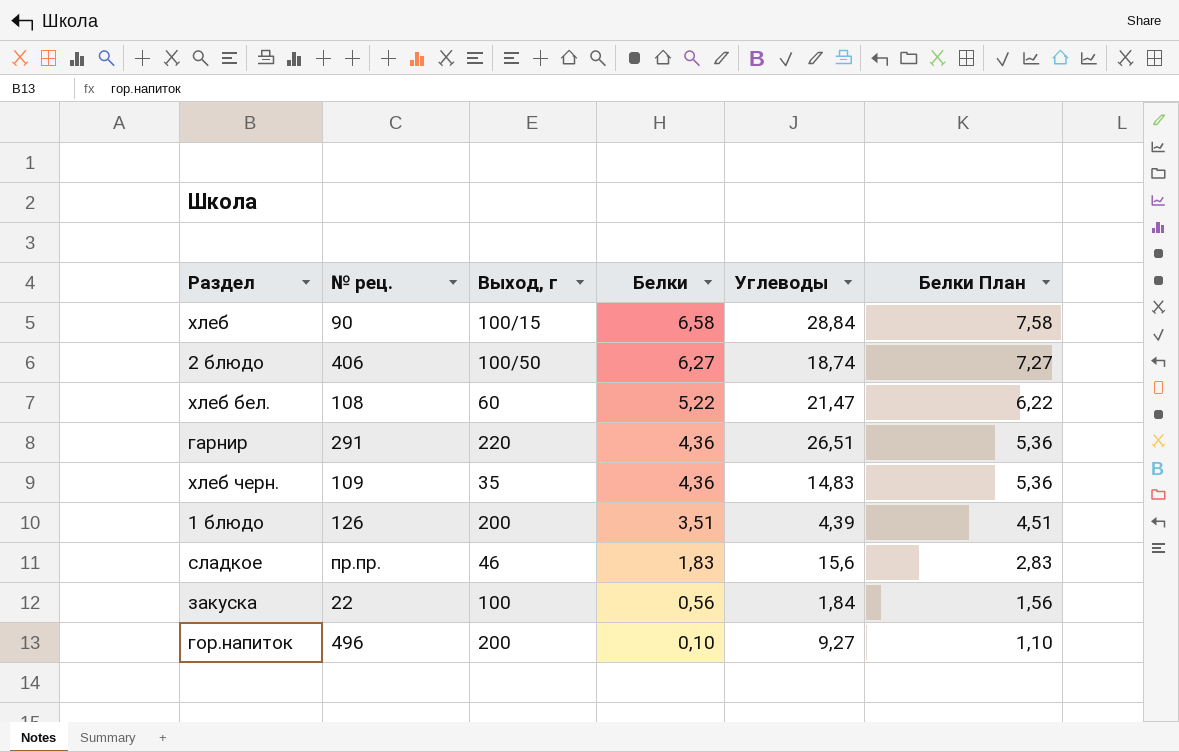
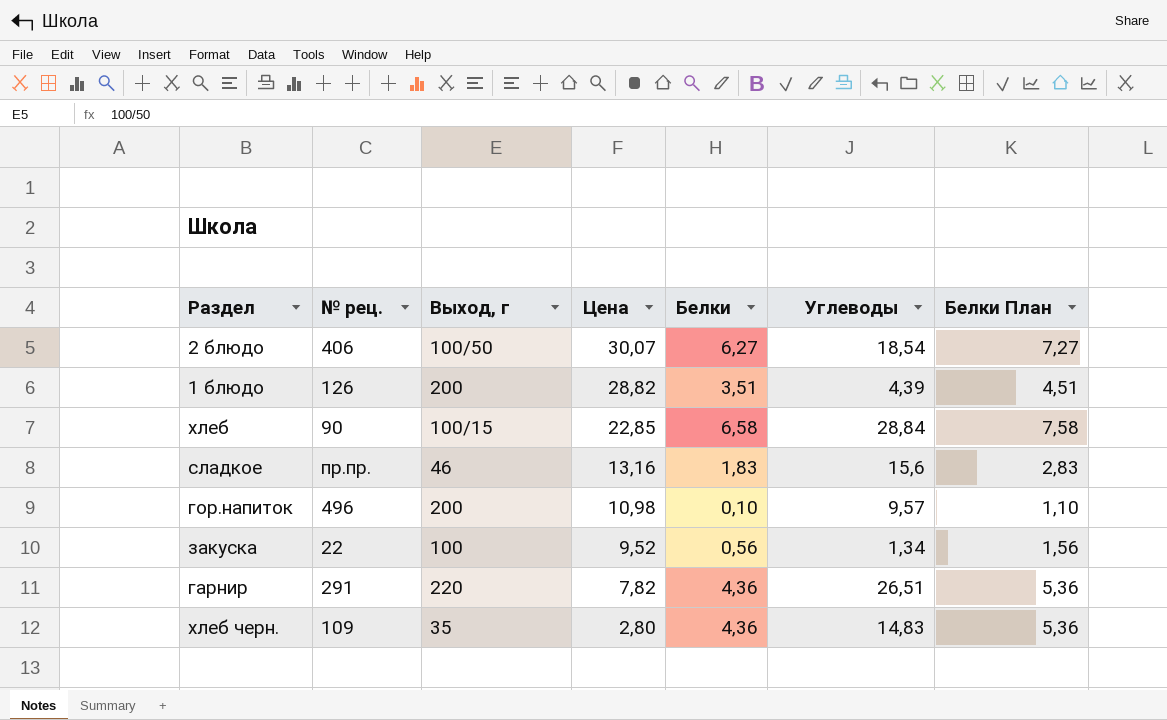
row order: Белки descending -> Цена descending
column Цена | position: none -> 4
row хлеб бел.: 108 | 60 | 5,22 | 21,47 | 6,22 -> none
2 блюдо | Углеводы: 18,74 -> 18,54
гор.напиток | Углеводы: 9,27 -> 9,57
закуска | Углеводы: 1,84 -> 1,34

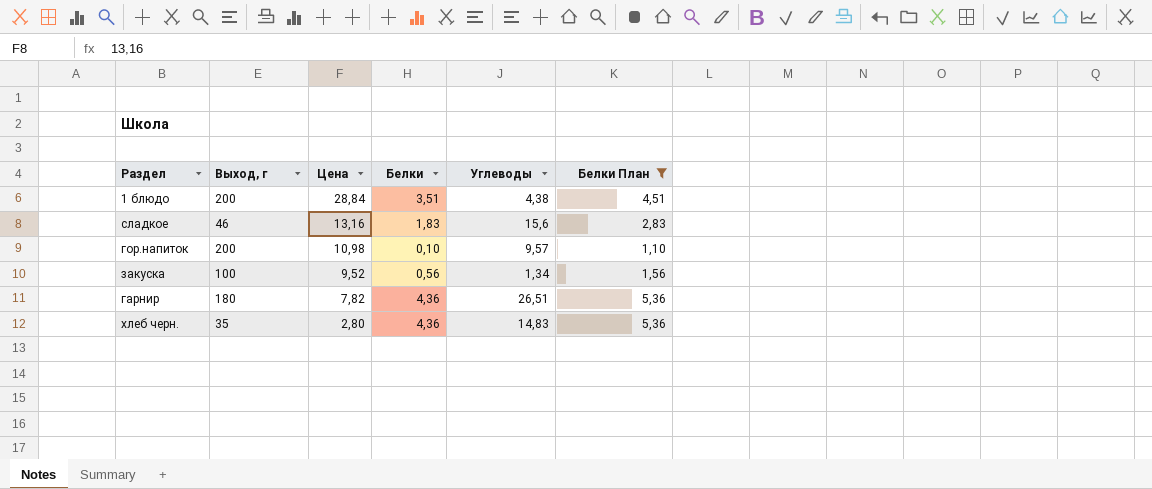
filter: none -> Белки План <= 5,36
column № рец. | position: 2 -> none
1 блюдо | Цена: 28,82 -> 28,84
1 блюдо | Углеводы: 4,39 -> 4,38
гарнир | Выход, г: 220 -> 180

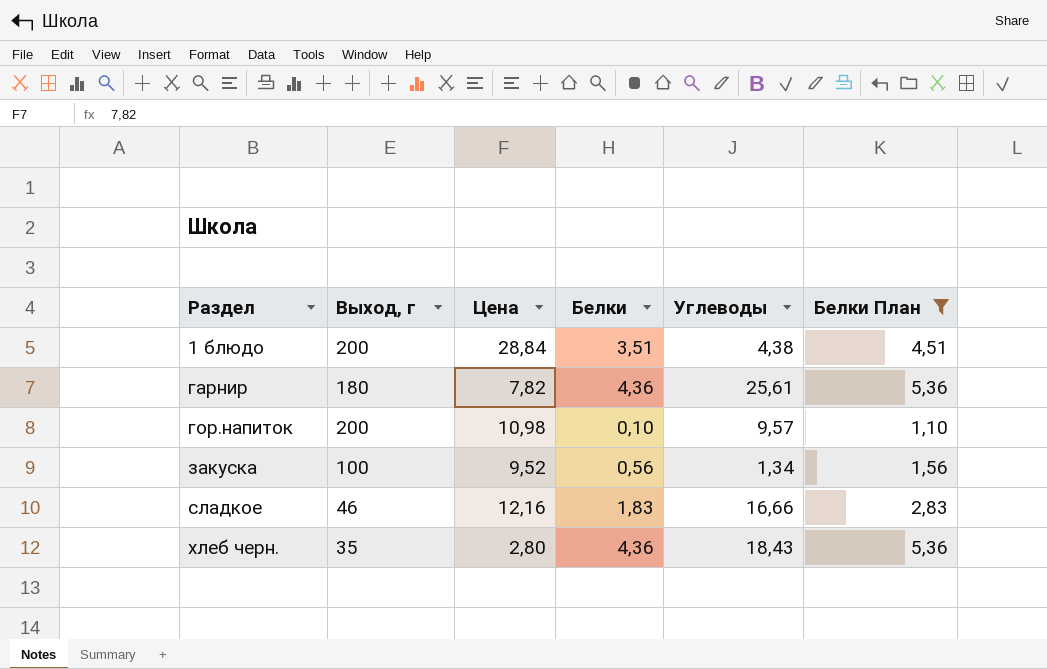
row order: Цена descending -> Раздел ascending
гарнир | Углеводы: 26,51 -> 25,61
сладкое | Цена: 13,16 -> 12,16
сладкое | Углеводы: 15,6 -> 16,66
хлеб черн. | Углеводы: 14,83 -> 18,43

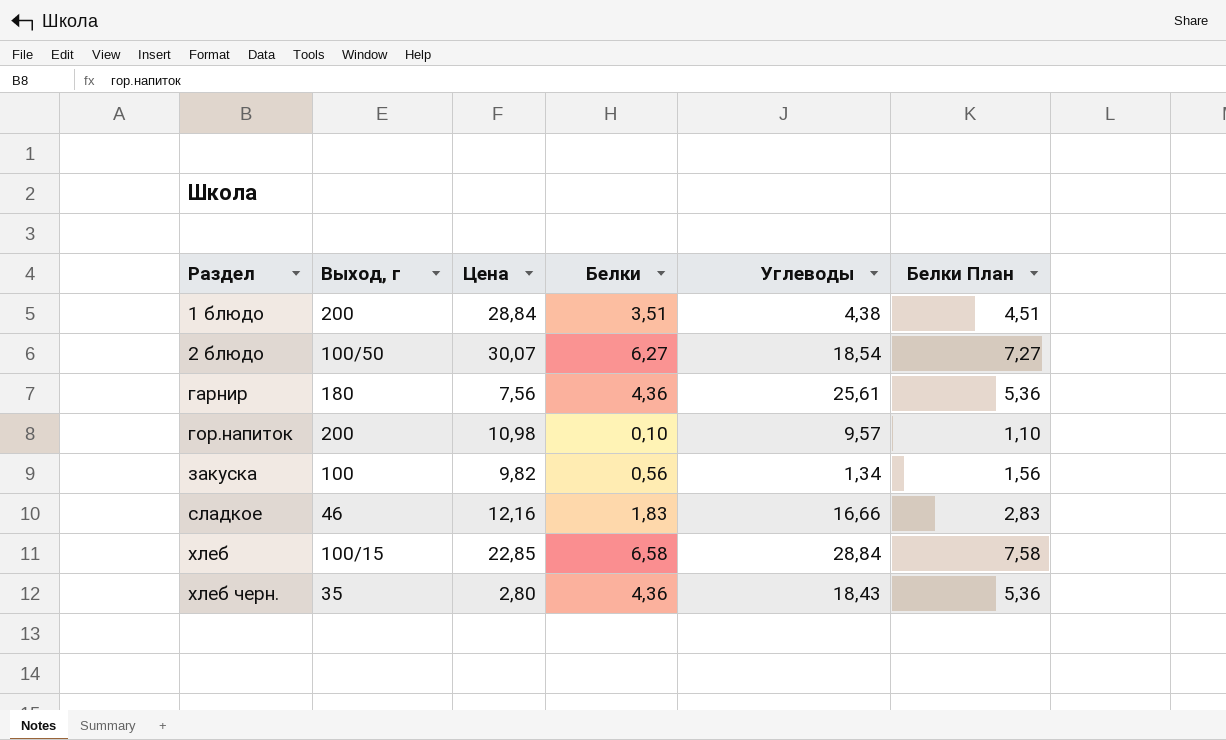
filter: Белки План <= 5,36 -> none
гарнир | Цена: 7,82 -> 7,56
закуска | Цена: 9,52 -> 9,82

